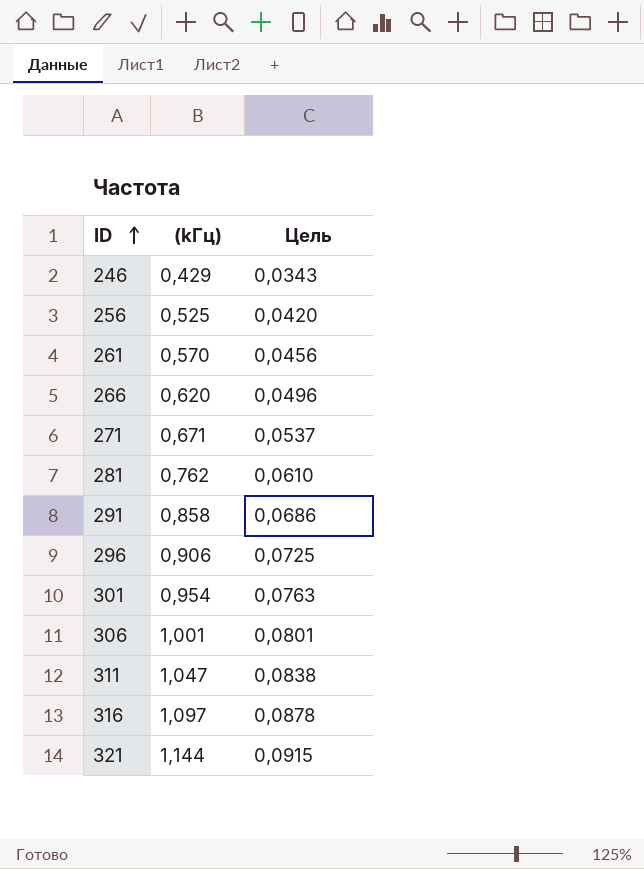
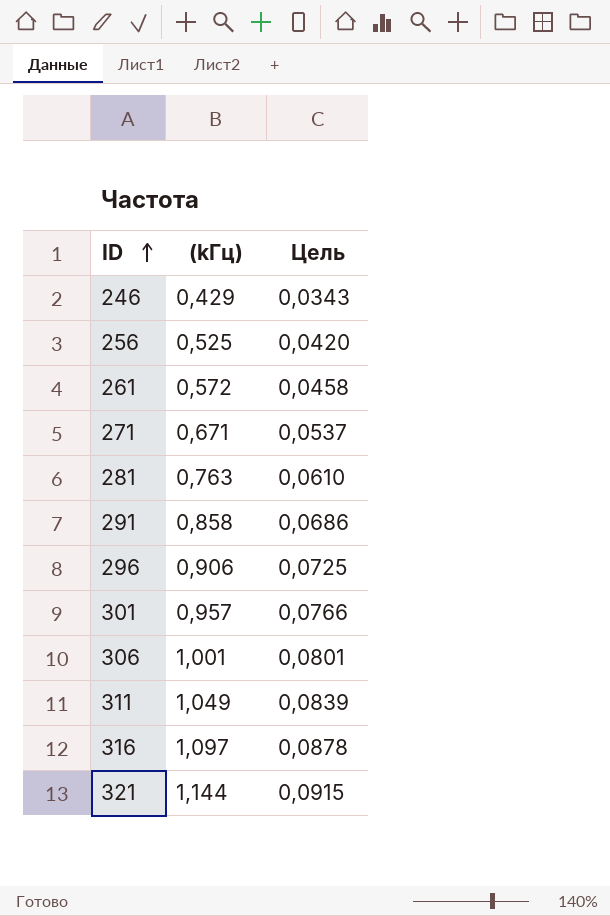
row 266: 0,620 | 0,0496 -> none
261 | (kГц): 0,570 -> 0,572
261 | Цель: 0,0456 -> 0,0458
281 | (kГц): 0,762 -> 0,763
301 | (kГц): 0,954 -> 0,957
301 | Цель: 0,0763 -> 0,0766
311 | (kГц): 1,047 -> 1,049
311 | Цель: 0,0838 -> 0,0839

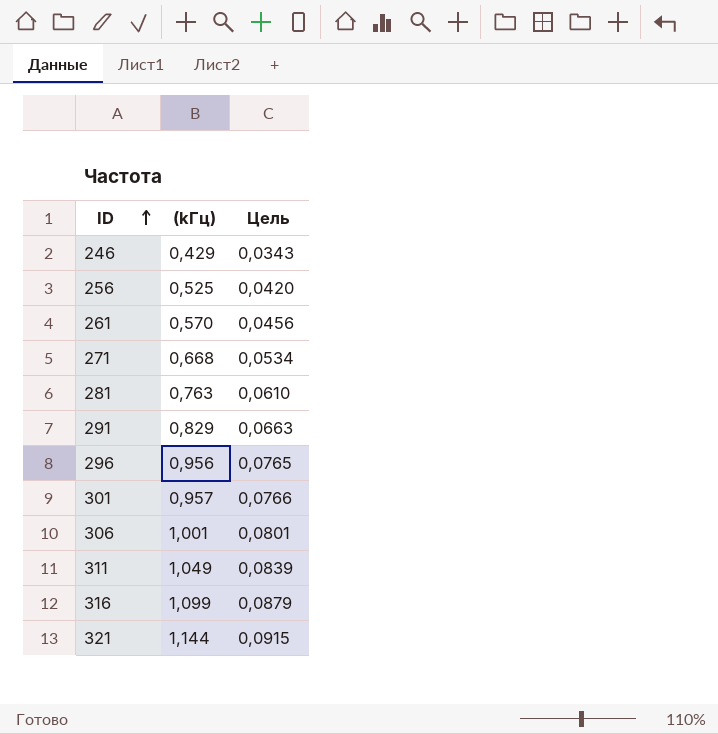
261 | (kГц): 0,572 -> 0,570
261 | Цель: 0,0458 -> 0,0456
271 | (kГц): 0,671 -> 0,668
271 | Цель: 0,0537 -> 0,0534
291 | (kГц): 0,858 -> 0,829
291 | Цель: 0,0686 -> 0,0663
296 | (kГц): 0,906 -> 0,956
296 | Цель: 0,0725 -> 0,0765
316 | (kГц): 1,097 -> 1,099
316 | Цель: 0,0878 -> 0,0879

